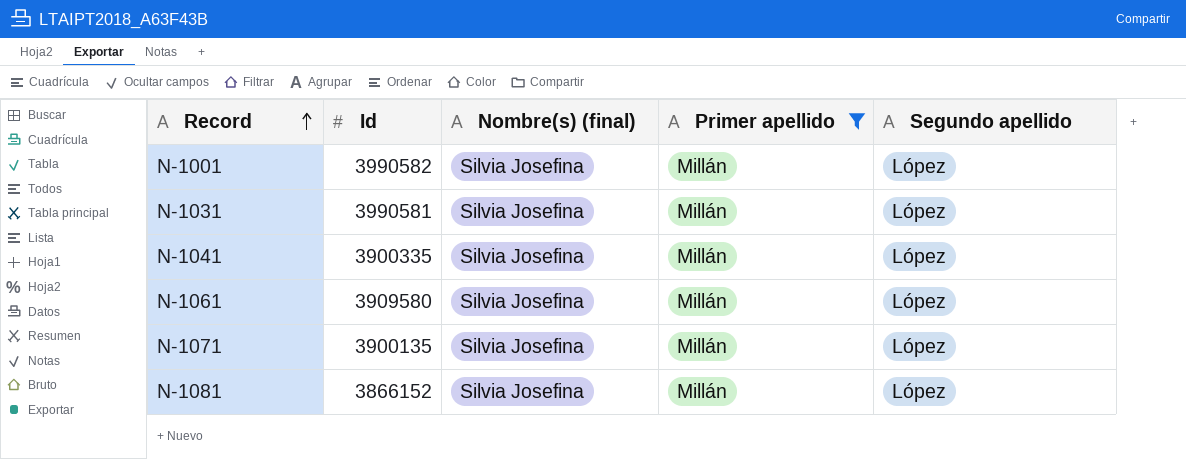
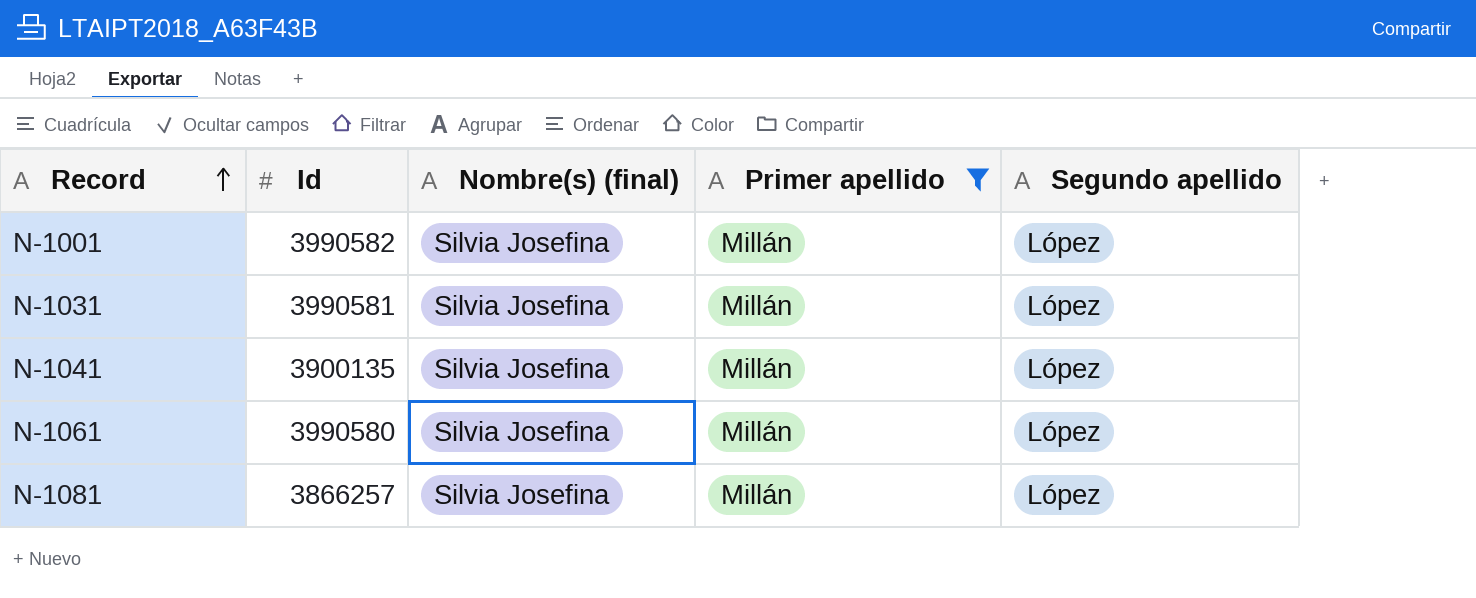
row N-1071: 3900135 | Silvia Josefina | Millán | López -> none
N-1041 | Id: 3900335 -> 3900135
N-1061 | Id: 3909580 -> 3990580
N-1081 | Id: 3866152 -> 3866257

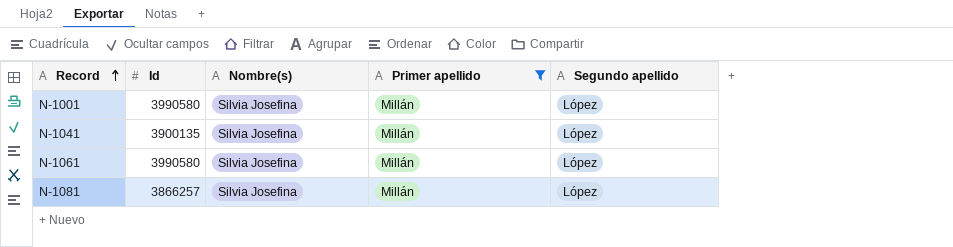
column name: Nombre(s) (final) -> Nombre(s)
row N-1031: 3990581 | Silvia Josefina | Millán | López -> none
N-1001 | Id: 3990582 -> 3990580

